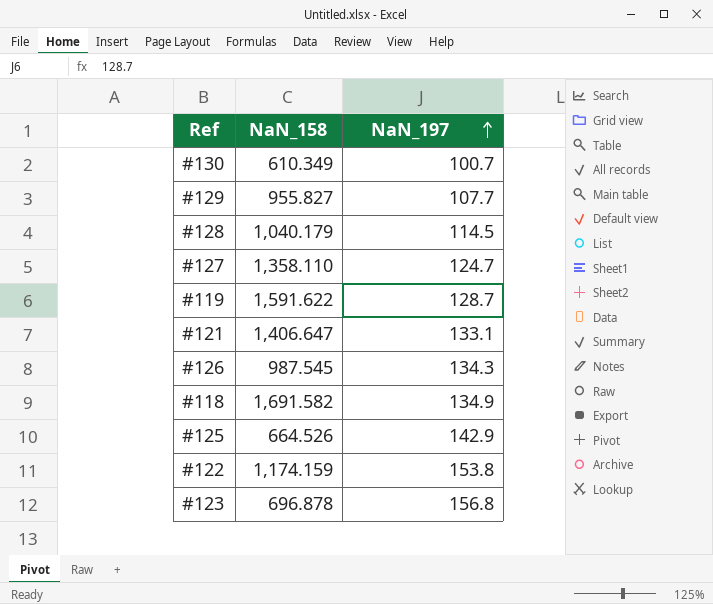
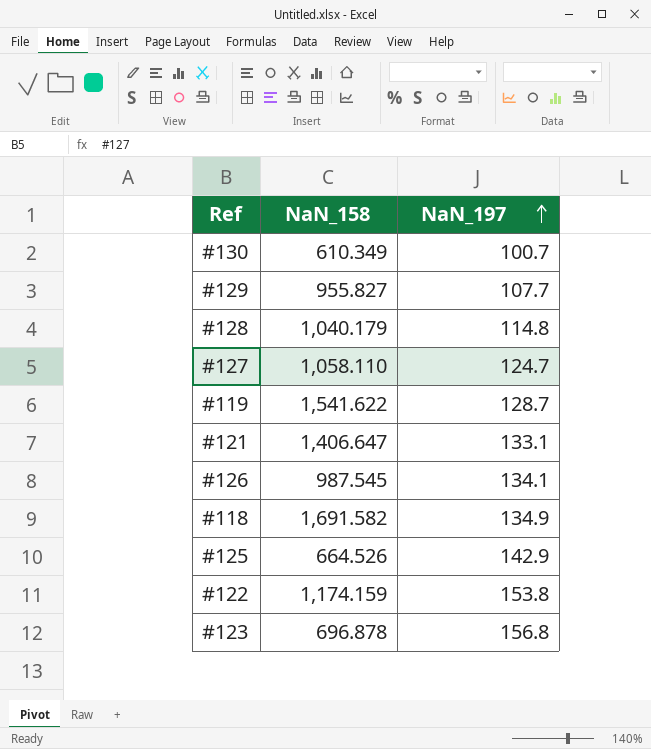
#128 | NaN_197: 114.5 -> 114.8
#127 | NaN_158: 1,358.110 -> 1,058.110
#119 | NaN_158: 1,591.622 -> 1,541.622
#126 | NaN_197: 134.3 -> 134.1

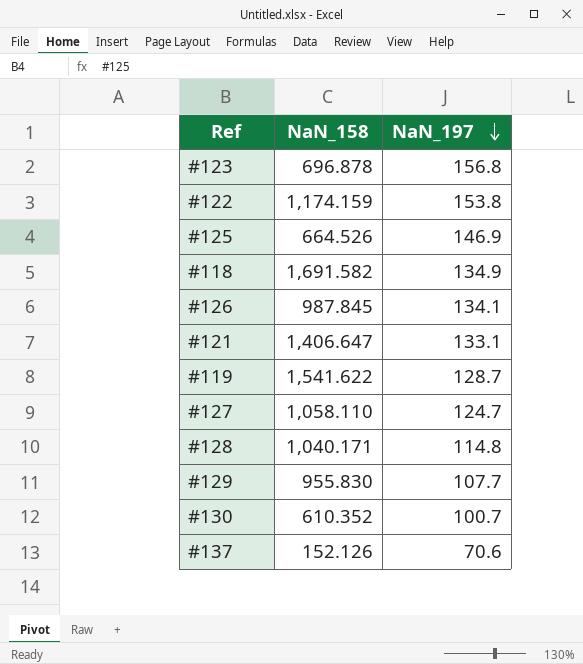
row order: NaN_197 ascending -> NaN_197 descending
#125 | NaN_197: 142.9 -> 146.9
#126 | NaN_158: 987.545 -> 987.845
#128 | NaN_158: 1,040.179 -> 1,040.171
#129 | NaN_158: 955.827 -> 955.830
#130 | NaN_158: 610.349 -> 610.352
row #137: none -> 152.126 | 70.6

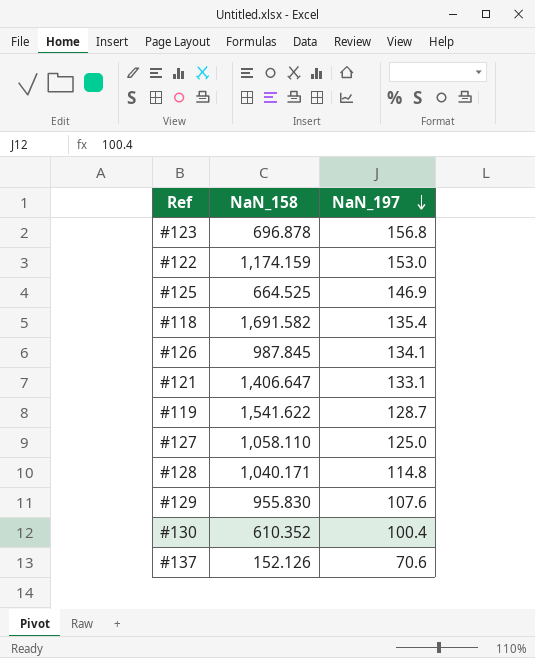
#122 | NaN_197: 153.8 -> 153.0
#125 | NaN_158: 664.526 -> 664.525
#118 | NaN_197: 134.9 -> 135.4
#127 | NaN_197: 124.7 -> 125.0
#129 | NaN_197: 107.7 -> 107.6
#130 | NaN_197: 100.7 -> 100.4

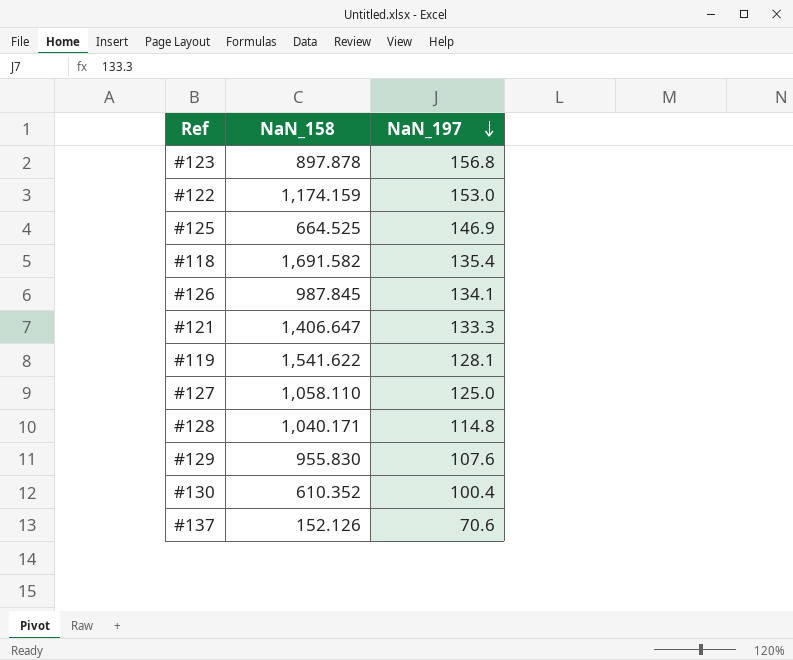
#123 | NaN_158: 696.878 -> 897.878
#121 | NaN_197: 133.1 -> 133.3
#119 | NaN_197: 128.7 -> 128.1

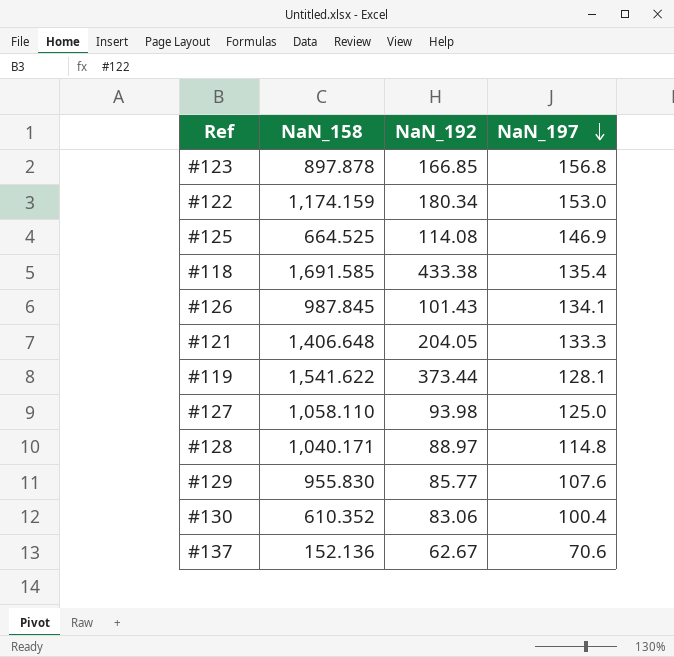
column NaN_192 | position: none -> 3
#118 | NaN_158: 1,691.582 -> 1,691.585
#121 | NaN_158: 1,406.647 -> 1,406.648
#137 | NaN_158: 152.126 -> 152.136

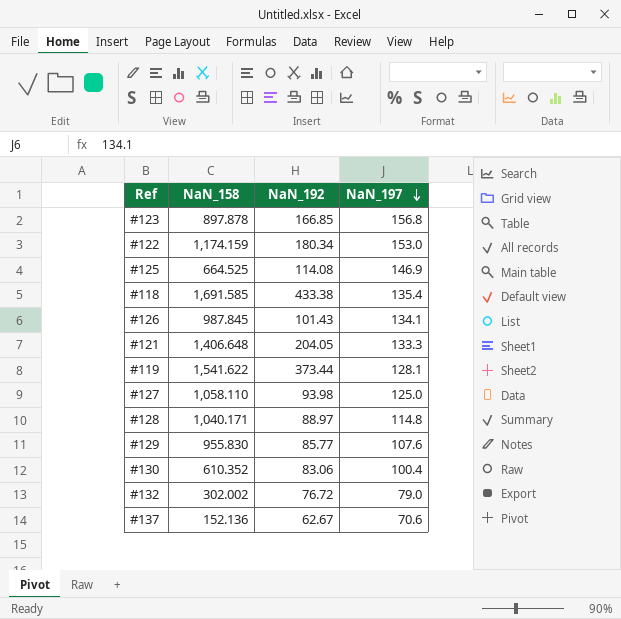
row #132: none -> 302.002 | 76.72 | 79.0

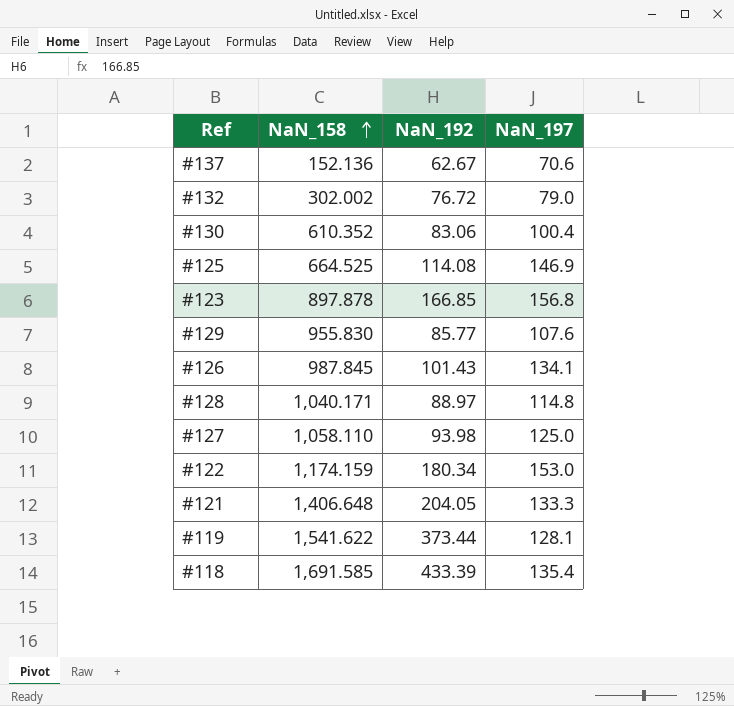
row order: NaN_197 descending -> NaN_158 ascending
#118 | NaN_192: 433.38 -> 433.39

